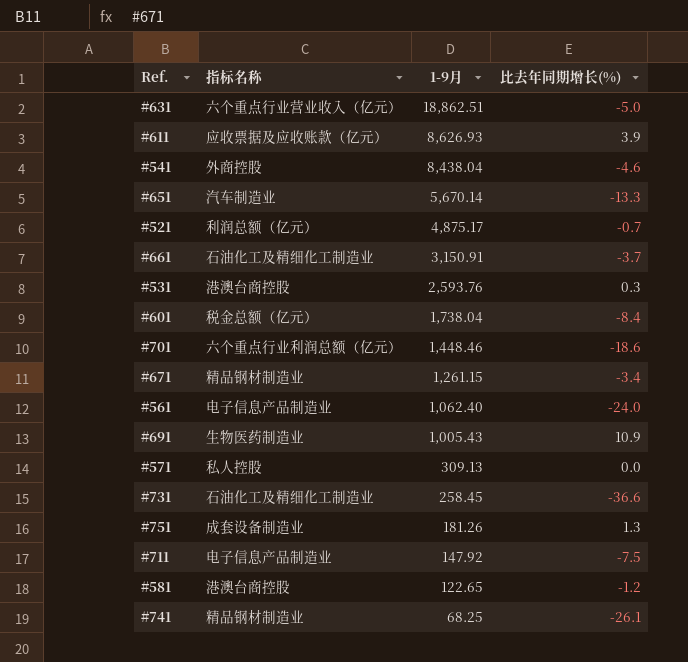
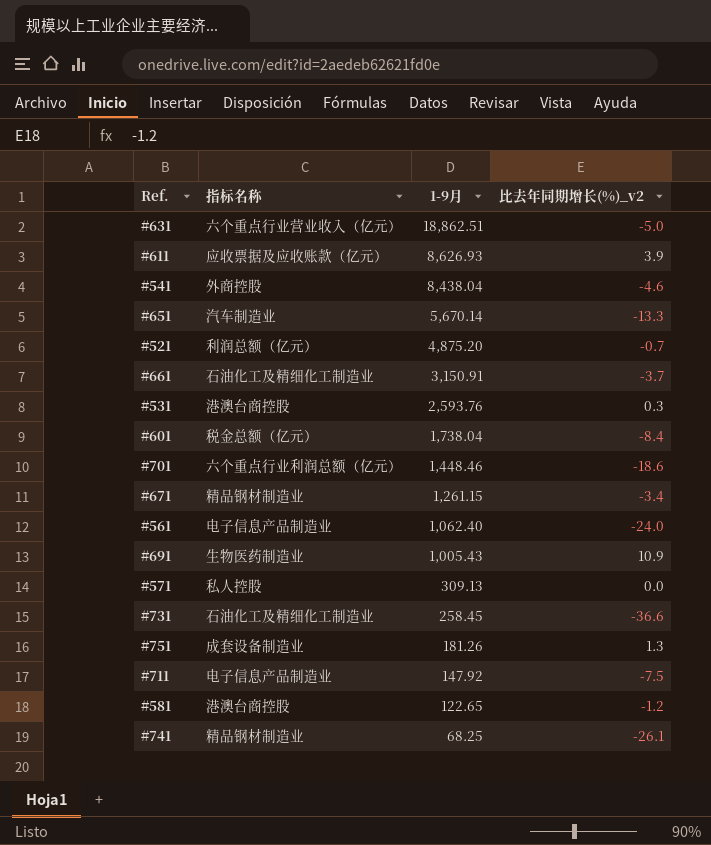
column name: 比去年同期增长(%) -> 比去年同期增长(%)_v2
#521 | 1-9月: 4,875.17 -> 4,875.20

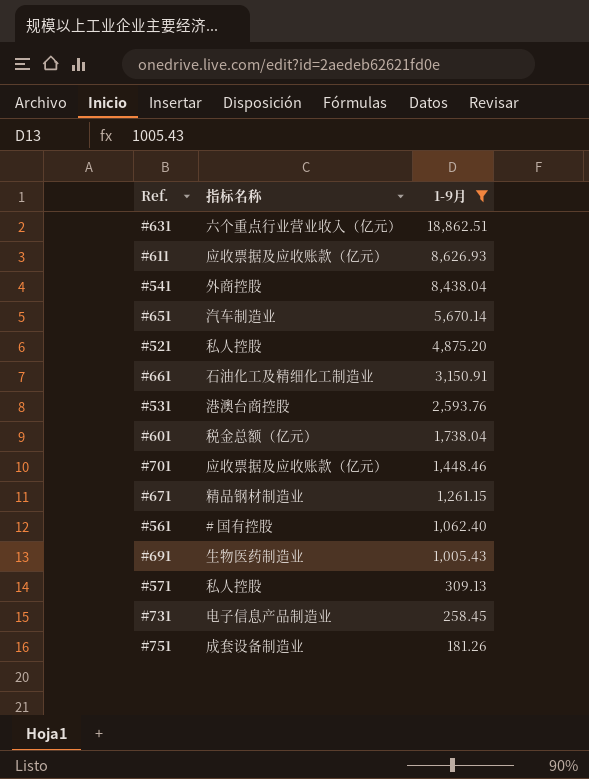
filter: none -> 1-9月 >= 181.26
column 比去年同期增长(%)_v2 | position: 4 -> none
#521 | 指标名称: 利润总额（亿元） -> 私人控股
#701 | 指标名称: 六个重点行业利润总额（亿元） -> 应收票据及应收账款（亿元）
#561 | 指标名称: 电子信息产品制造业 -> # 国有控股
#731 | 指标名称: 石油化工及精细化工制造业 -> 电子信息产品制造业

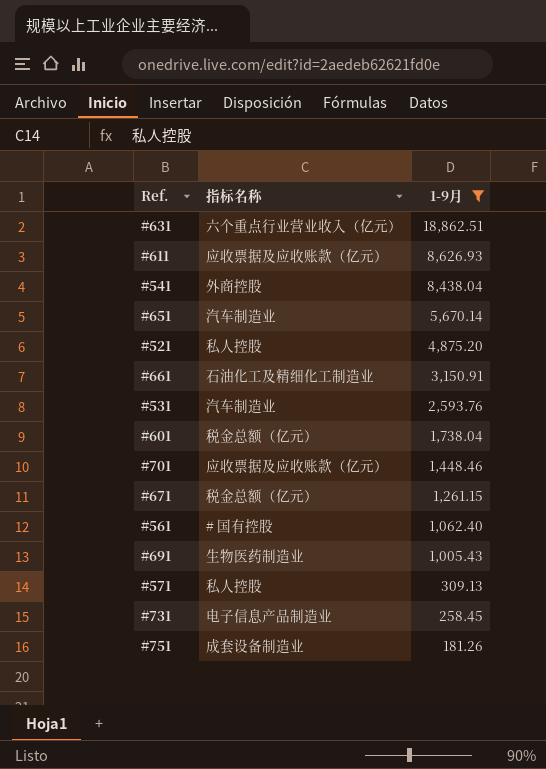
#531 | 指标名称: 港澳台商控股 -> 汽车制造业
#671 | 指标名称: 精品钢材制造业 -> 税金总额（亿元）

